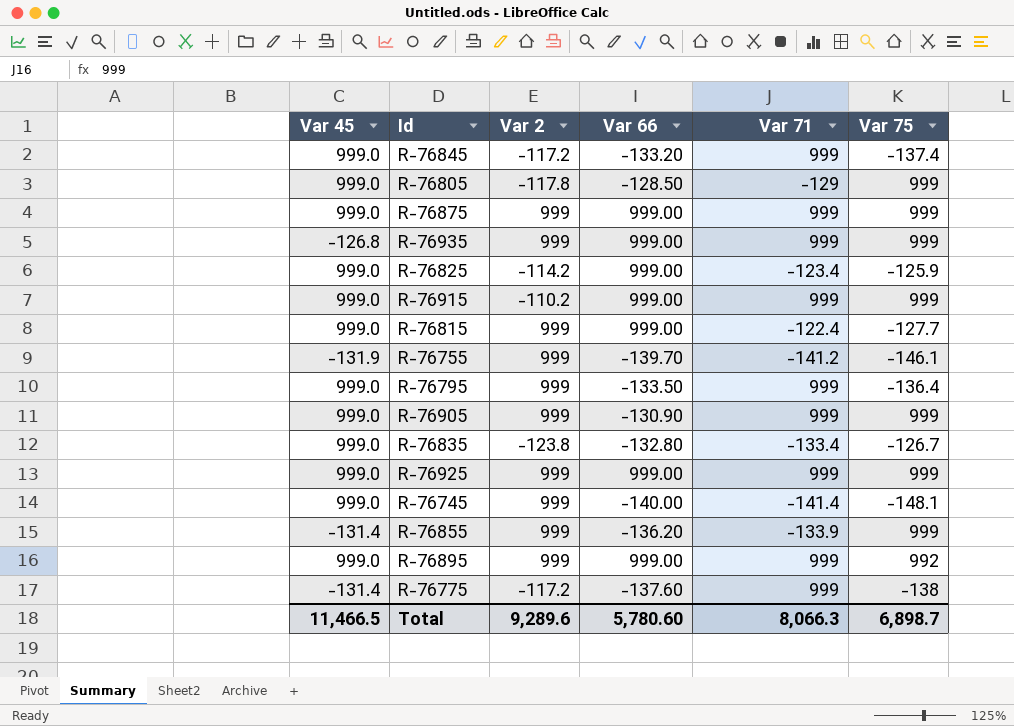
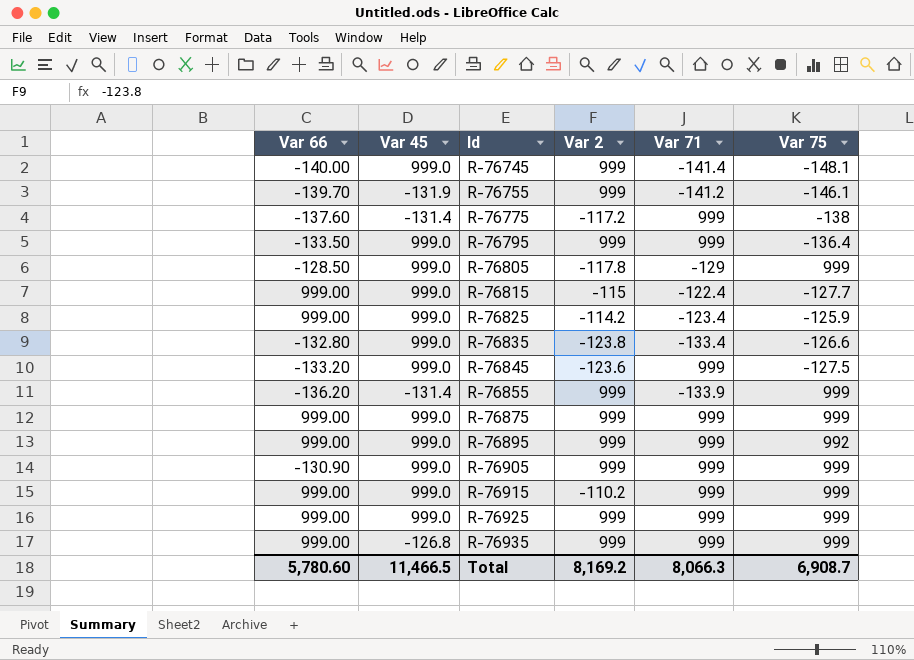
row order: none -> Id ascending
column Var 66 | position: 4 -> 1
R-76815 | Var 2: 999 -> -115
R-76835 | Var 75: -126.7 -> -126.6
R-76845 | Var 2: -117.2 -> -123.6
R-76845 | Var 75: -137.4 -> -127.5
Total | Var 2: 9,289.6 -> 8,169.2
Total | Var 75: 6,898.7 -> 6,908.7

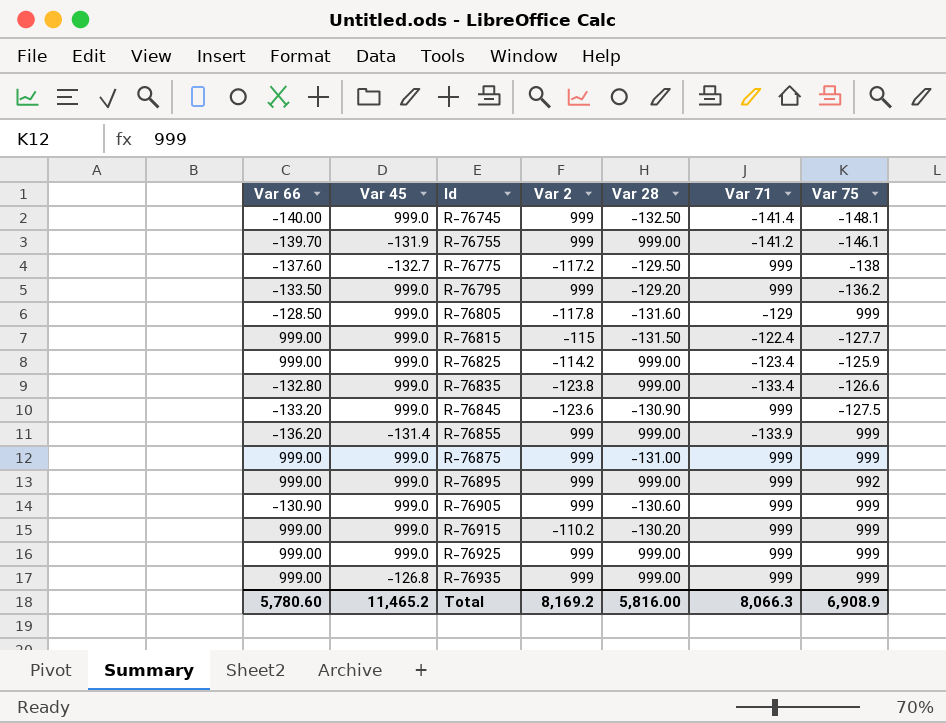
column Var 28 | position: none -> 5
R-76775 | Var 45: -131.4 -> -132.7
R-76795 | Var 75: -136.4 -> -136.2
Total | Var 45: 11,466.5 -> 11,465.2
Total | Var 75: 6,908.7 -> 6,908.9

